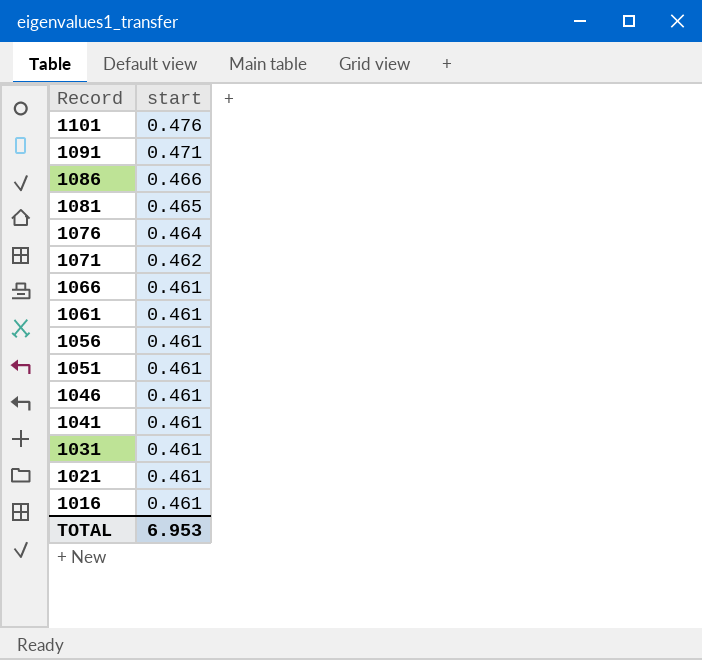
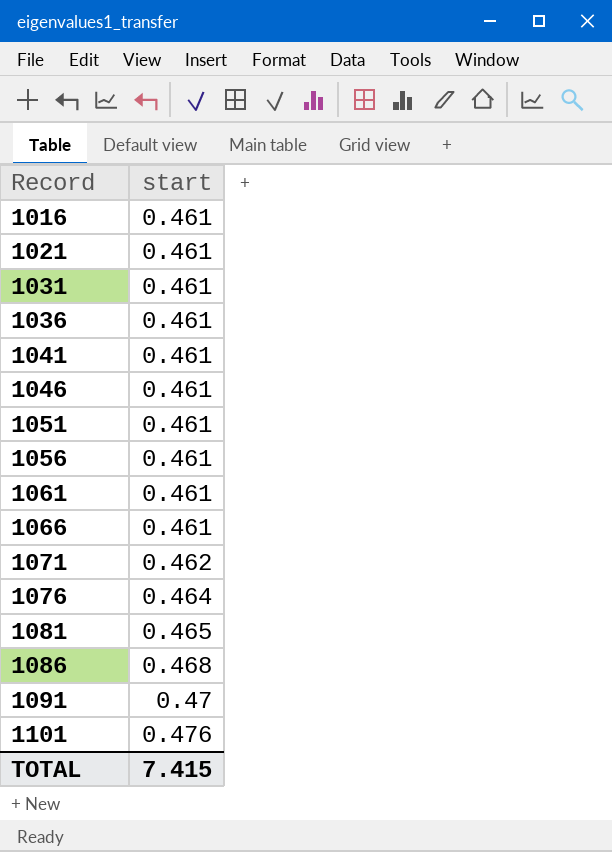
row order: Record descending -> Record ascending
row 1036: none -> 0.461
1086 | start: 0.466 -> 0.468
1091 | start: 0.471 -> 0.47
TOTAL | start: 6.953 -> 7.415

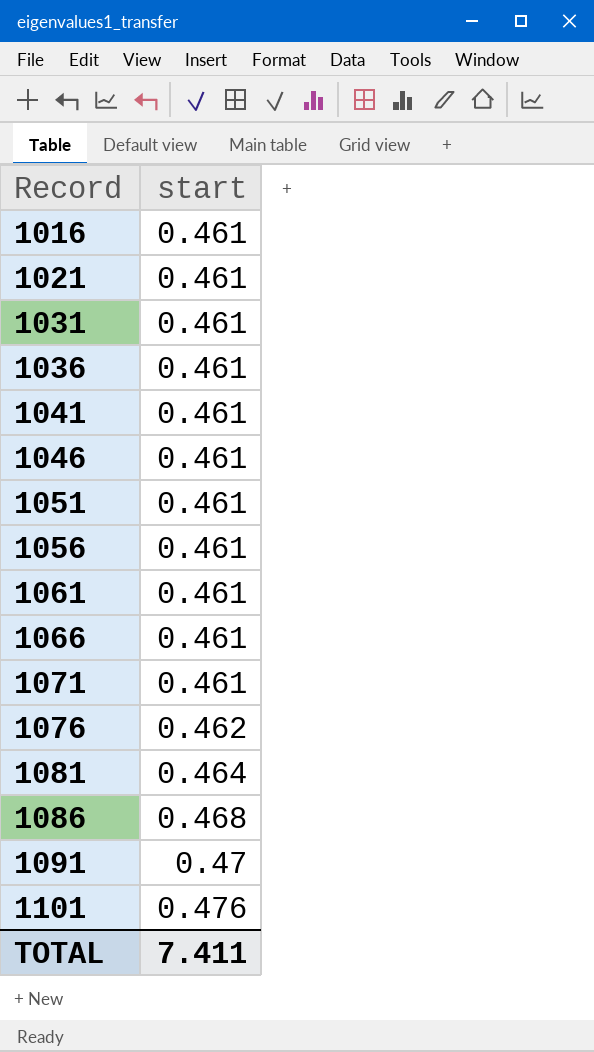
1071 | start: 0.462 -> 0.461
1076 | start: 0.464 -> 0.462
1081 | start: 0.465 -> 0.464
TOTAL | start: 7.415 -> 7.411

